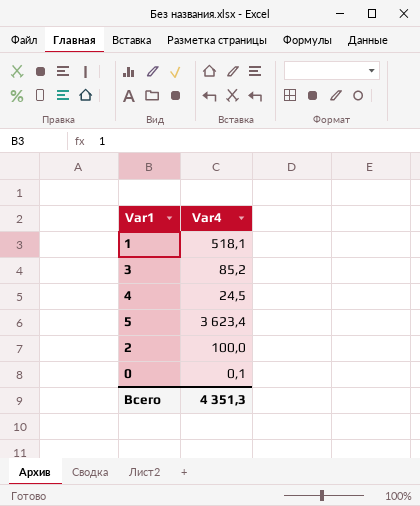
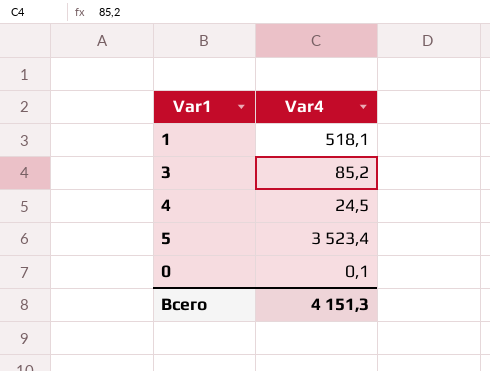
row 2: 100,0 -> none
5 | Var4: 3 623,4 -> 3 523,4
Всего | Var4: 4 351,3 -> 4 151,3

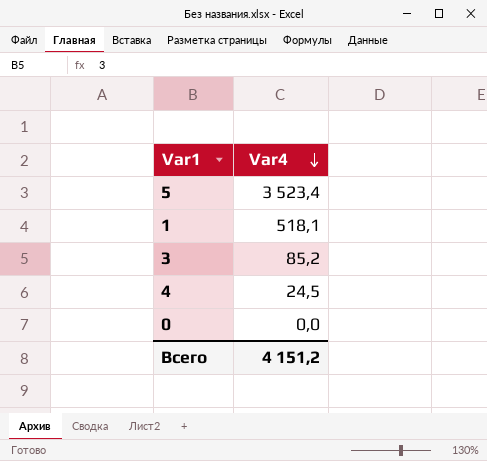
row order: none -> Var4 descending
0 | Var4: 0,1 -> 0,0
Всего | Var4: 4 151,3 -> 4 151,2

